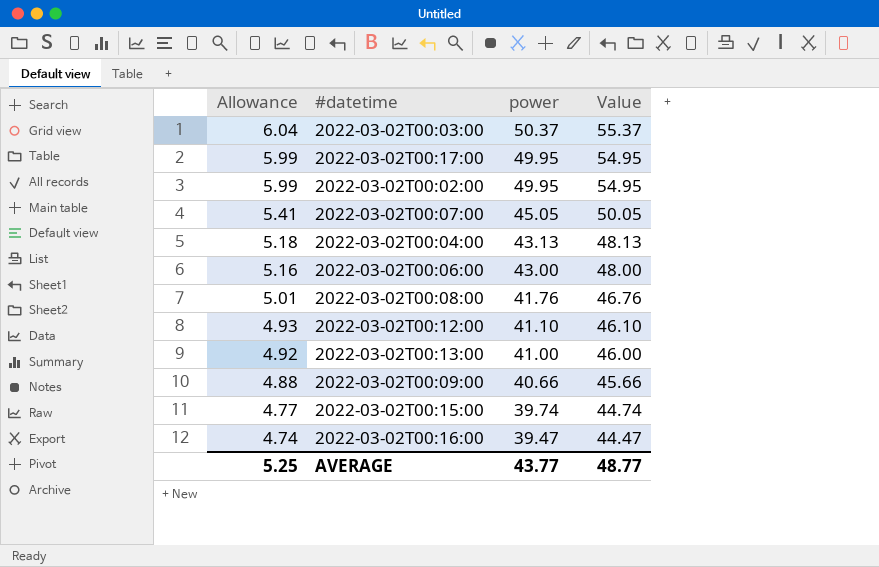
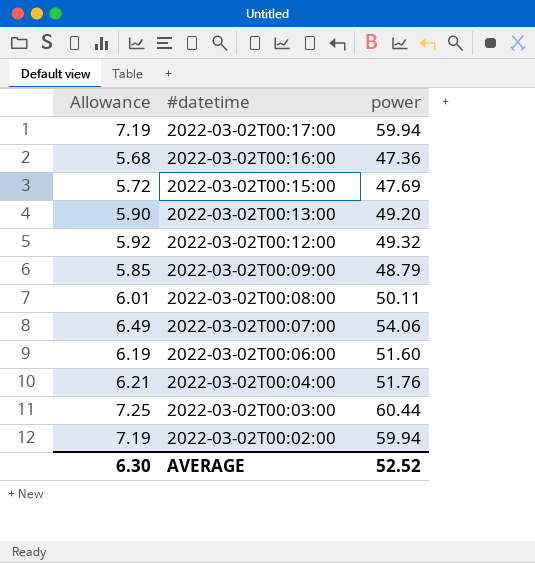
row order: Allowance descending -> #datetime descending
column Value | formula: [power] + 5 -> none
2022-03-02T00:17:00 | Allowance: 5.99 -> 7.19
2022-03-02T00:17:00 | power: 49.95 -> 59.94
2022-03-02T00:16:00 | Allowance: 4.74 -> 5.68
2022-03-02T00:16:00 | power: 39.47 -> 47.36
2022-03-02T00:15:00 | Allowance: 4.77 -> 5.72
2022-03-02T00:15:00 | power: 39.74 -> 47.69
2022-03-02T00:13:00 | Allowance: 4.92 -> 5.90
2022-03-02T00:13:00 | power: 41.00 -> 49.20
2022-03-02T00:12:00 | Allowance: 4.93 -> 5.92
2022-03-02T00:12:00 | power: 41.10 -> 49.32
2022-03-02T00:09:00 | Allowance: 4.88 -> 5.85
2022-03-02T00:09:00 | power: 40.66 -> 48.79
2022-03-02T00:08:00 | Allowance: 5.01 -> 6.01
2022-03-02T00:08:00 | power: 41.76 -> 50.11
2022-03-02T00:07:00 | Allowance: 5.41 -> 6.49
2022-03-02T00:07:00 | power: 45.05 -> 54.06
2022-03-02T00:06:00 | Allowance: 5.16 -> 6.19
2022-03-02T00:06:00 | power: 43.00 -> 51.60
2022-03-02T00:04:00 | Allowance: 5.18 -> 6.21
2022-03-02T00:04:00 | power: 43.13 -> 51.76
2022-03-02T00:03:00 | Allowance: 6.04 -> 7.25
2022-03-02T00:03:00 | power: 50.37 -> 60.44
2022-03-02T00:02:00 | Allowance: 5.99 -> 7.19
2022-03-02T00:02:00 | power: 49.95 -> 59.94
AVERAGE | Allowance: 5.25 -> 6.30
AVERAGE | power: 43.77 -> 52.52

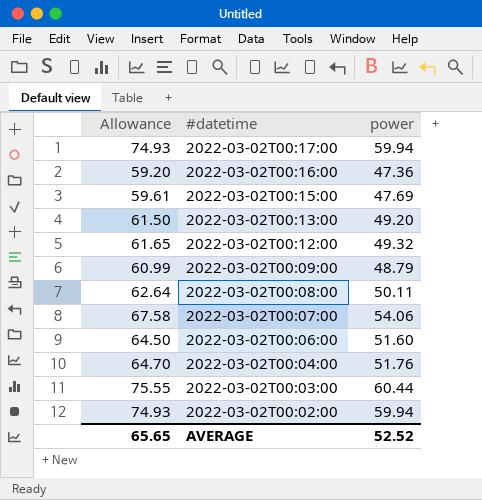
column Allowance | formula: [power] * 0.12 -> [power] * 1.25
AVERAGE | Allowance: 6.30 -> 65.65

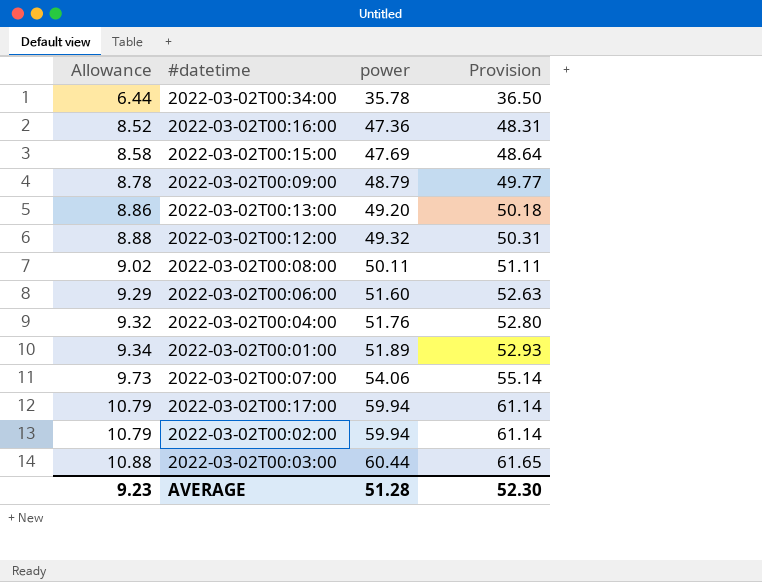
row order: #datetime descending -> Allowance ascending
column Allowance | formula: [power] * 1.25 -> [power] * 0.18
column Provision | formula: none -> [power] * 1.02
row 2022-03-02T00:34:00: none -> 6.44 | 35.78 | 36.50
row 2022-03-02T00:01:00: none -> 9.34 | 51.89 | 52.93
AVERAGE | Allowance: 65.65 -> 9.23
AVERAGE | power: 52.52 -> 51.28

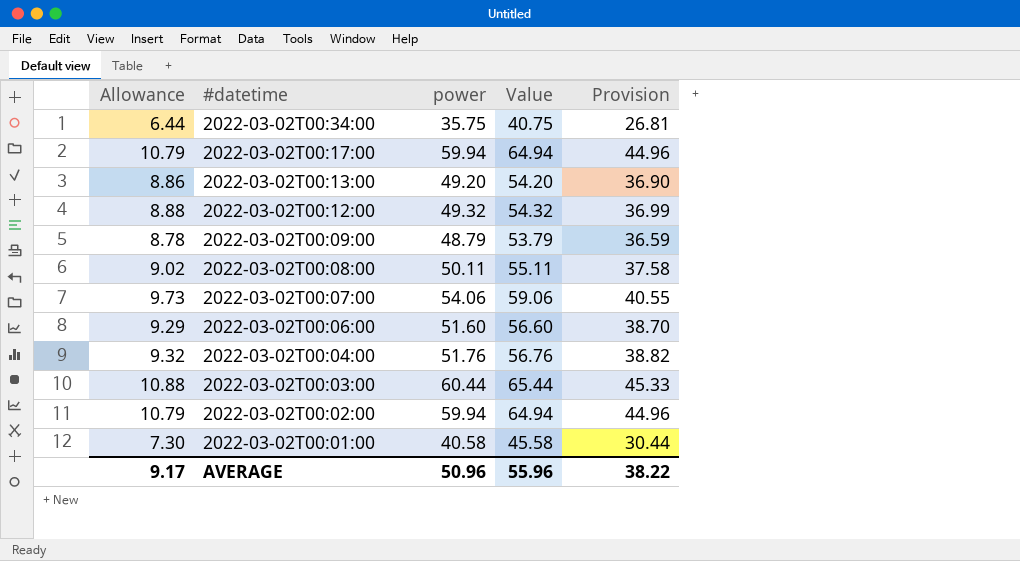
row order: Allowance ascending -> #datetime descending
column Value | formula: none -> [power] + 5
column Provision | formula: [power] * 1.02 -> [power] * 0.75
row 2022-03-02T00:16:00: 8.52 | 47.36 | 48.31 -> none
row 2022-03-02T00:15:00: 8.58 | 47.69 | 48.64 -> none
2022-03-02T00:34:00 | power: 35.78 -> 35.75
2022-03-02T00:01:00 | Allowance: 9.34 -> 7.30
2022-03-02T00:01:00 | power: 51.89 -> 40.58
AVERAGE | Allowance: 9.23 -> 9.17
AVERAGE | power: 51.28 -> 50.96
AVERAGE | Provision: 52.30 -> 38.22

